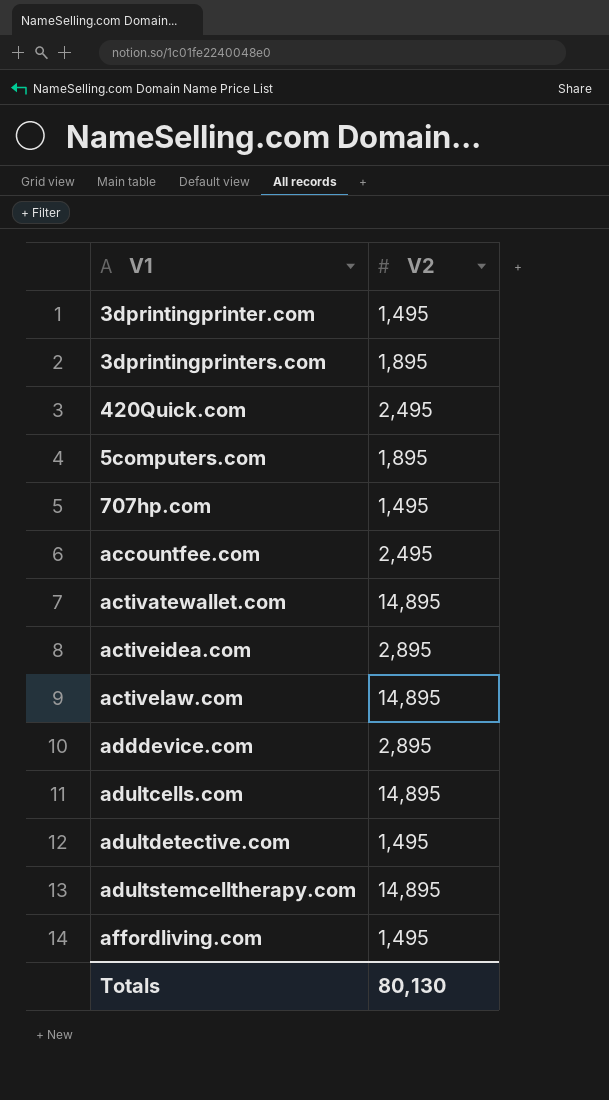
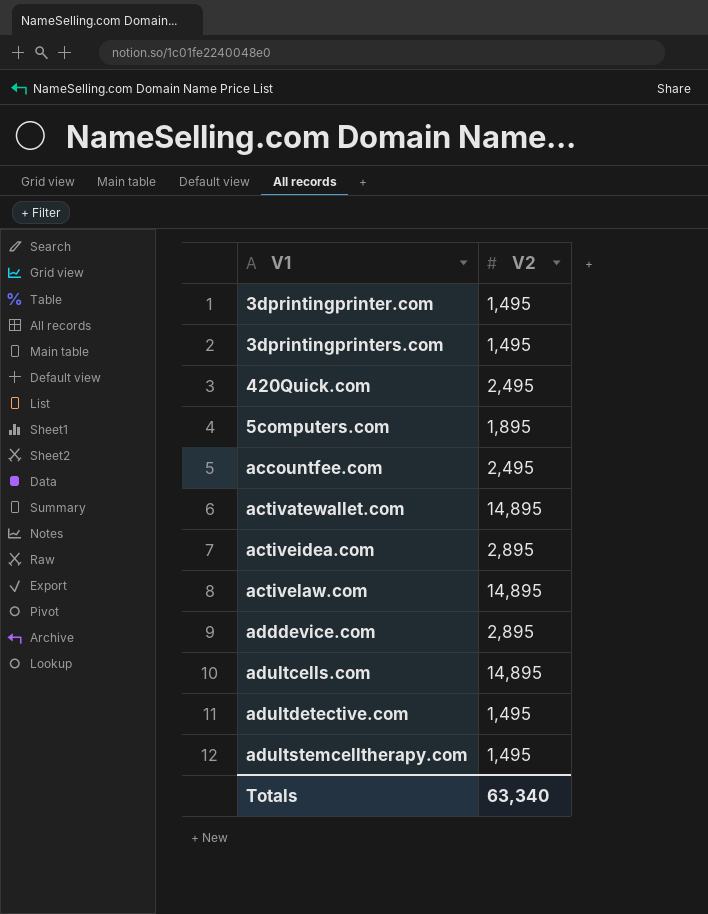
row 707hp.com: 1,495 -> none
row affordliving.com: 1,495 -> none
3dprintingprinters.com | V2: 1,895 -> 1,495
adultstemcelltherapy.com | V2: 14,895 -> 1,495
Totals | V2: 80,130 -> 63,340

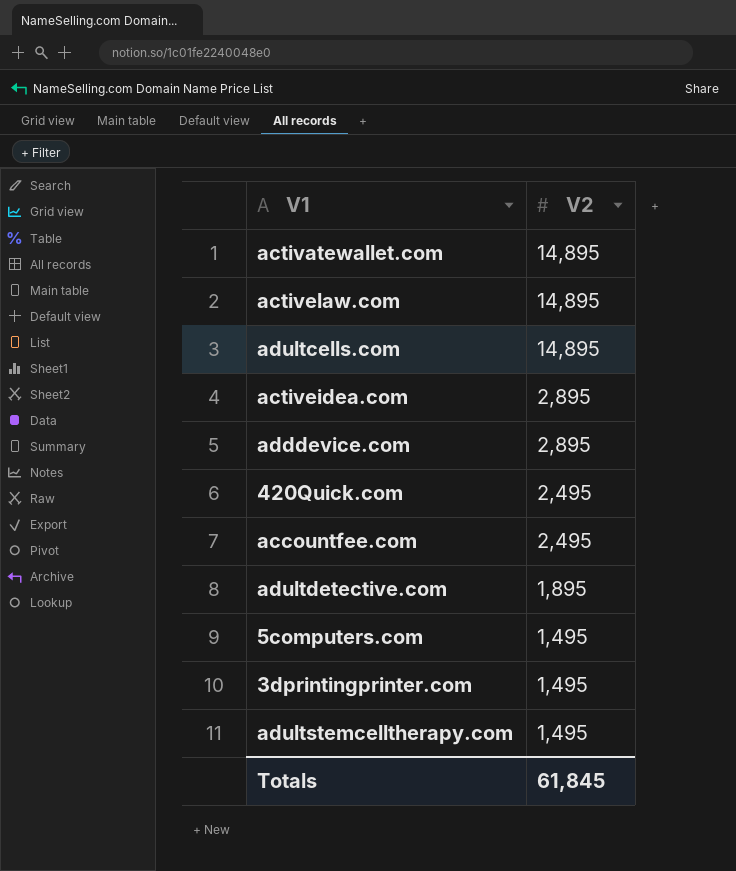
row order: none -> V2 descending
row 3dprintingprinters.com: 1,495 -> none
adultdetective.com | V2: 1,495 -> 1,895
5computers.com | V2: 1,895 -> 1,495
Totals | V2: 63,340 -> 61,845

